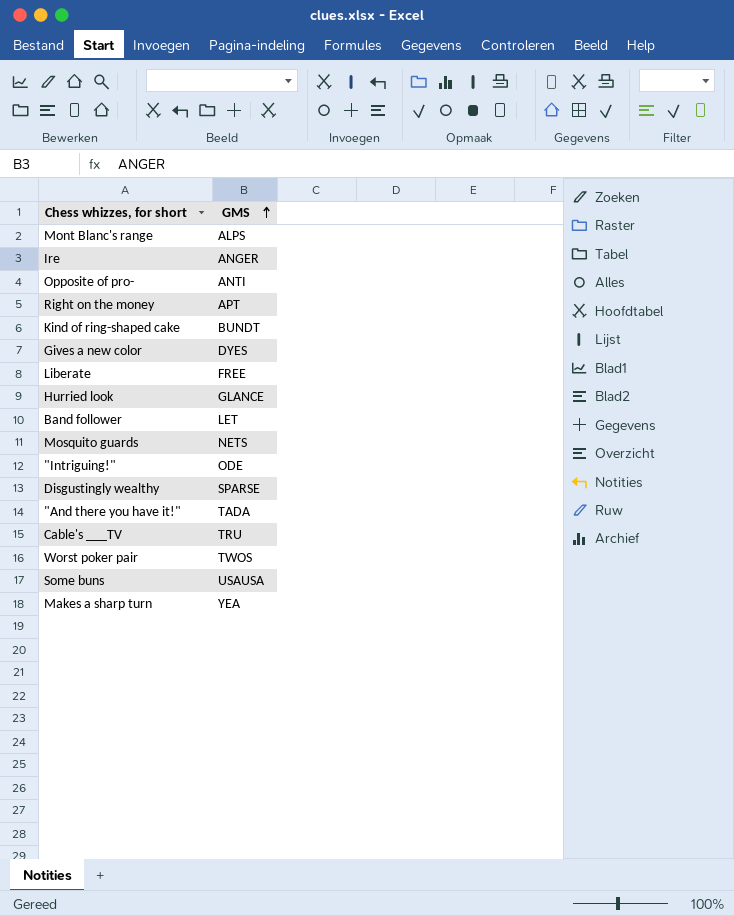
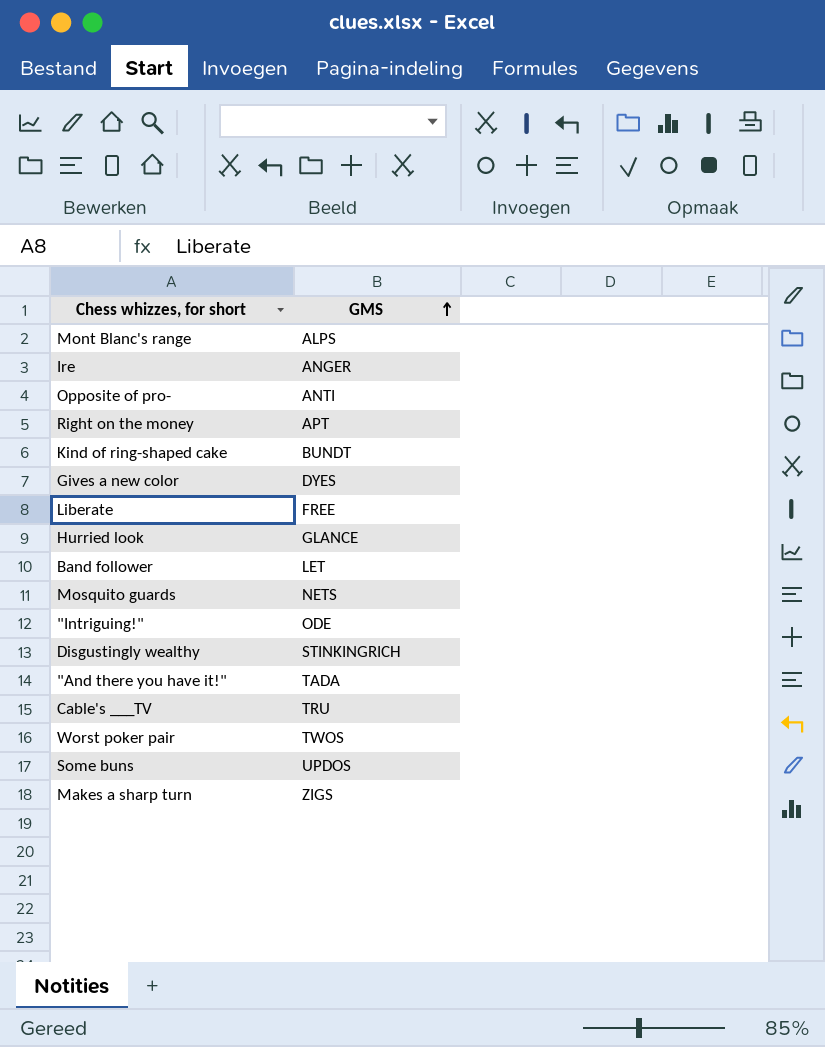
Disgustingly wealthy | GMS: SPARSE -> STINKINGRICH
Some buns | GMS: USAUSA -> UPDOS
Makes a sharp turn | GMS: YEA -> ZIGS

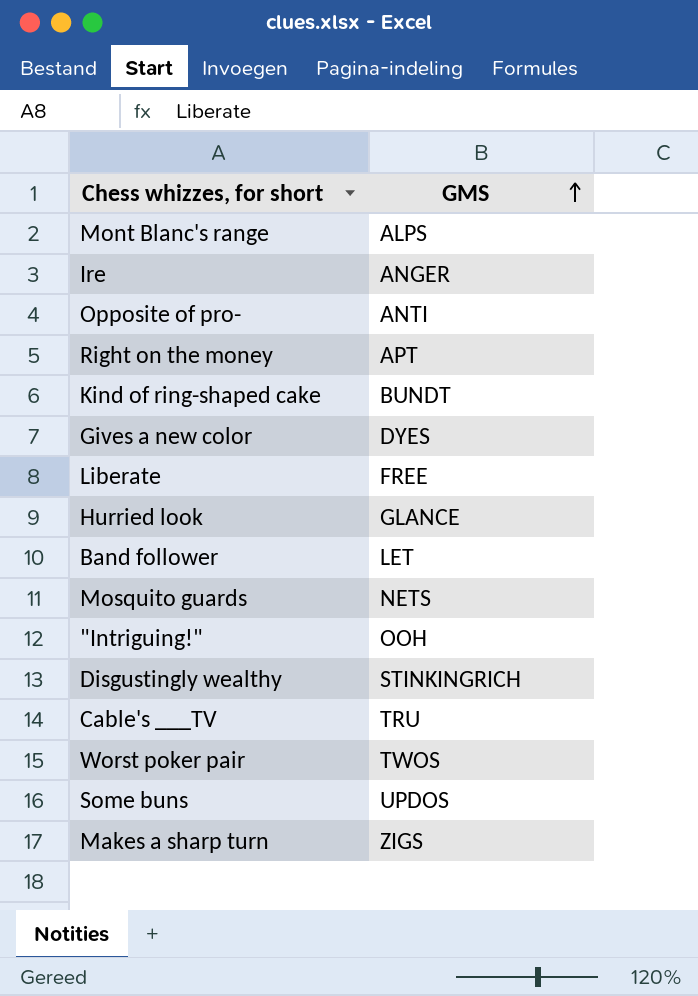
row "And there you have it!": TADA -> none
"Intriguing!" | GMS: ODE -> OOH

